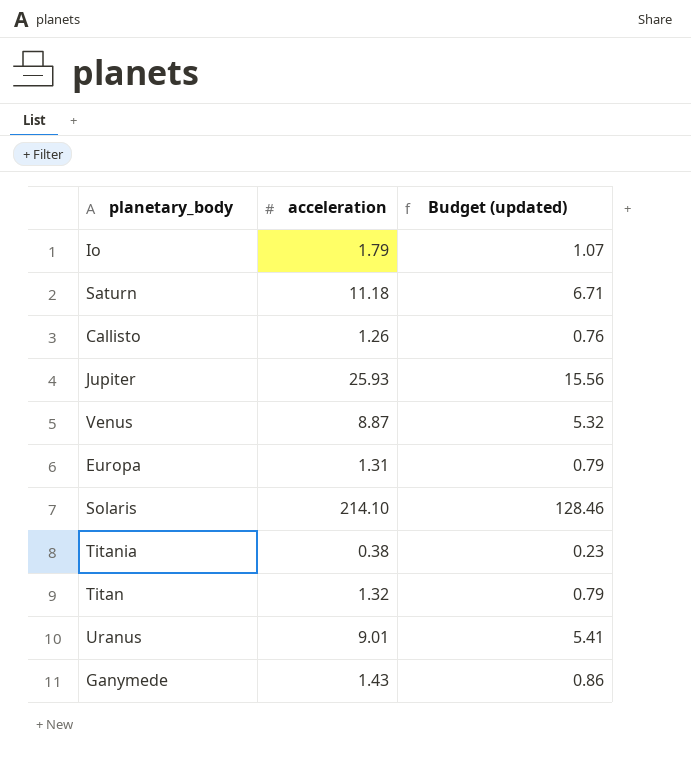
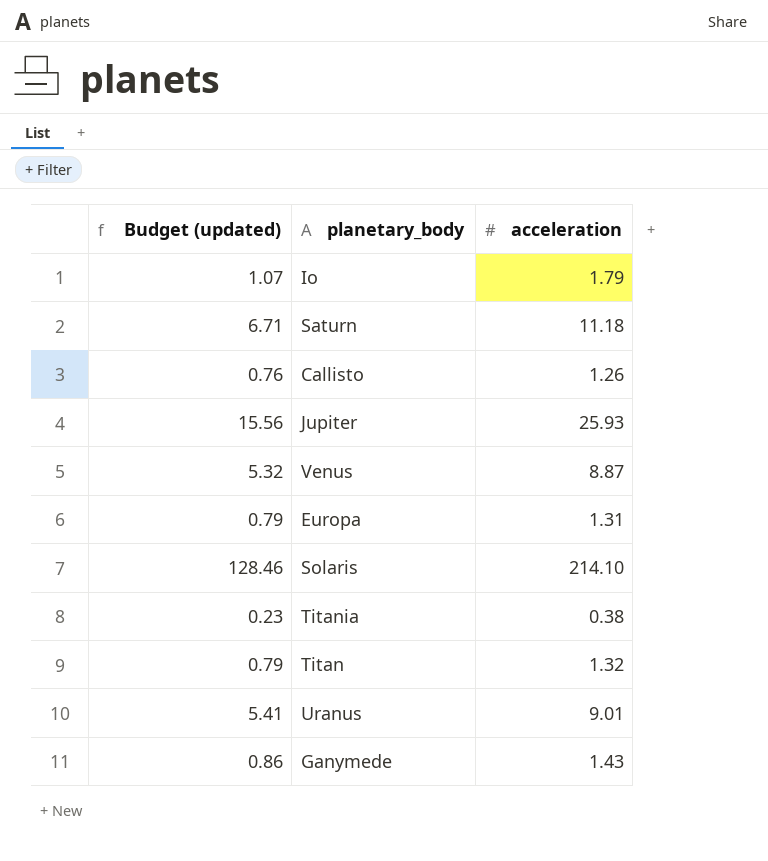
column Budget (updated) | position: 3 -> 1

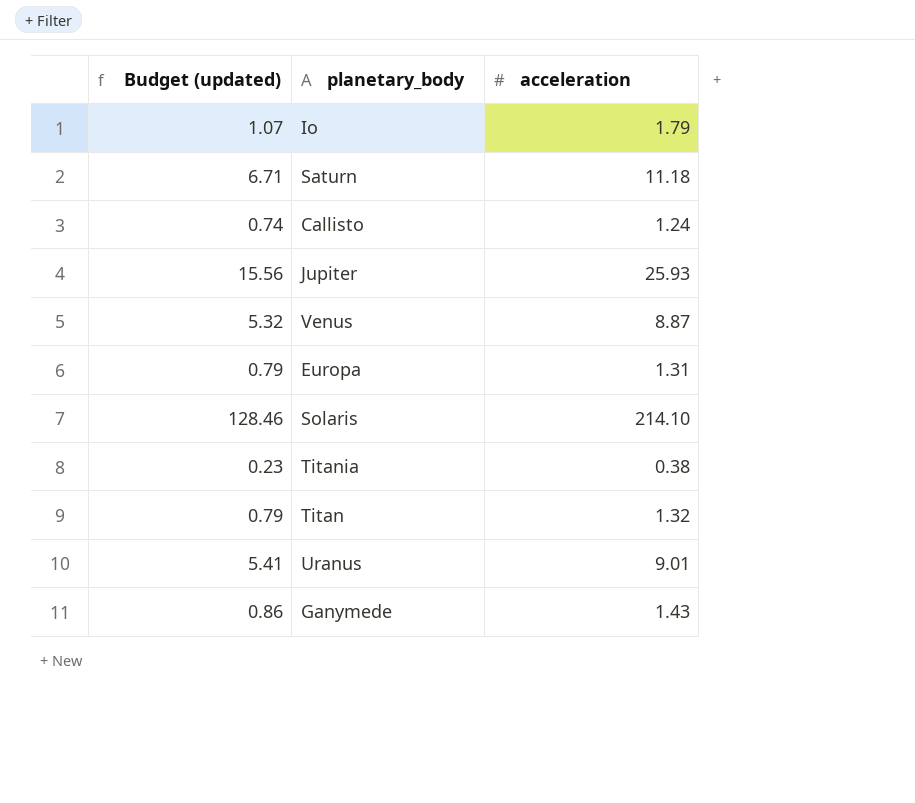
Callisto | Budget (updated): 0.76 -> 0.74
Callisto | acceleration: 1.26 -> 1.24

